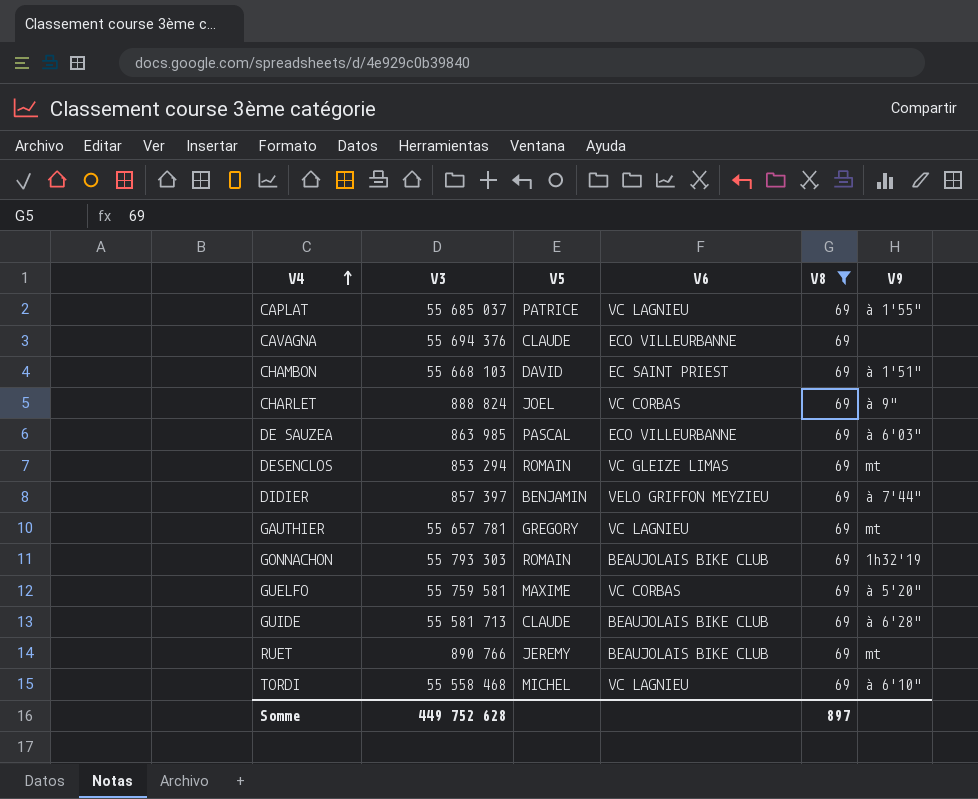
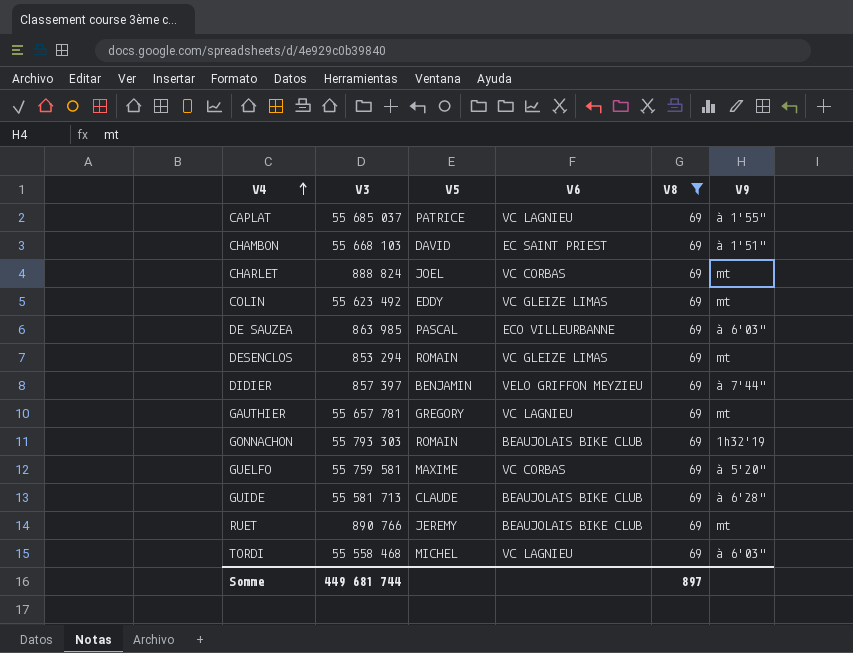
row CAVAGNA: 55 694 376 | CLAUDE | ECO VILLEURBANNE | 69 | none -> none
CHARLET | V9: à 9" -> mt
row COLIN: none -> 55 623 492 | EDDY | VC GLEIZE LIMAS | 69 | mt
TORDI | V9: à 6'10" -> à 6'03"
Somme | V3: 449 752 628 -> 449 681 744

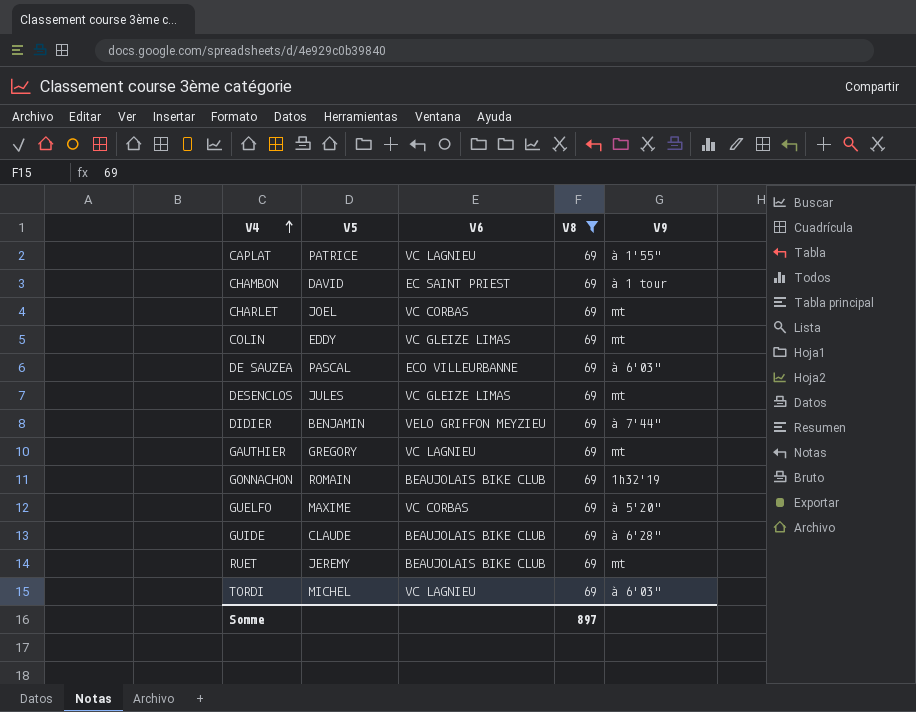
column V3 | position: 2 -> none
CHAMBON | V9: à 1'51" -> à 1 tour
DESENCLOS | V5: ROMAIN -> JULES

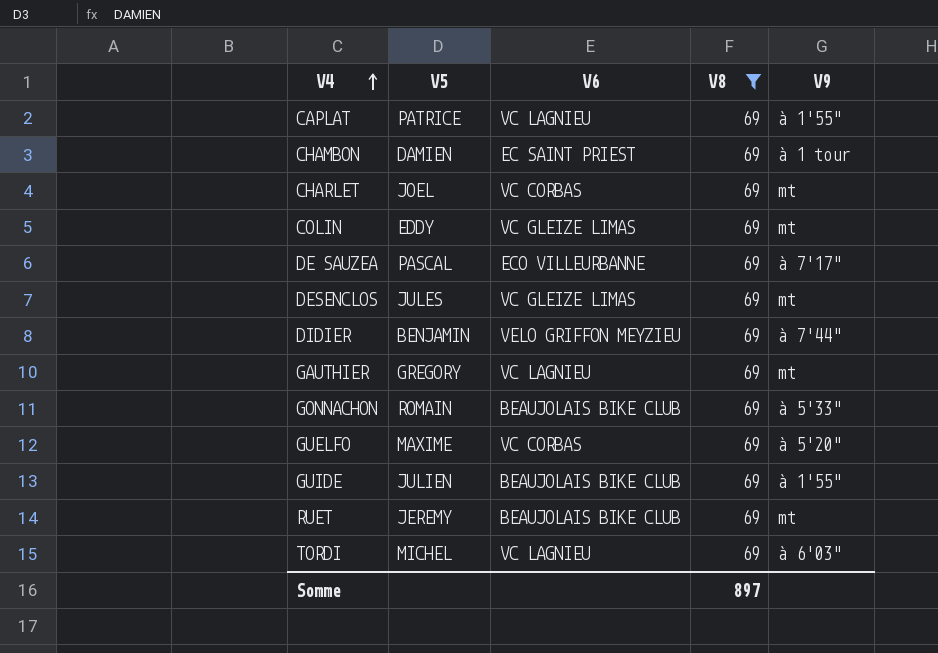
CHAMBON | V5: DAVID -> DAMIEN
DE SAUZEA | V9: à 6'03" -> à 7'17"
GONNACHON | V9: 1h32'19 -> à 5'33"
GUIDE | V5: CLAUDE -> JULIEN
GUIDE | V9: à 6'28" -> à 1'55"

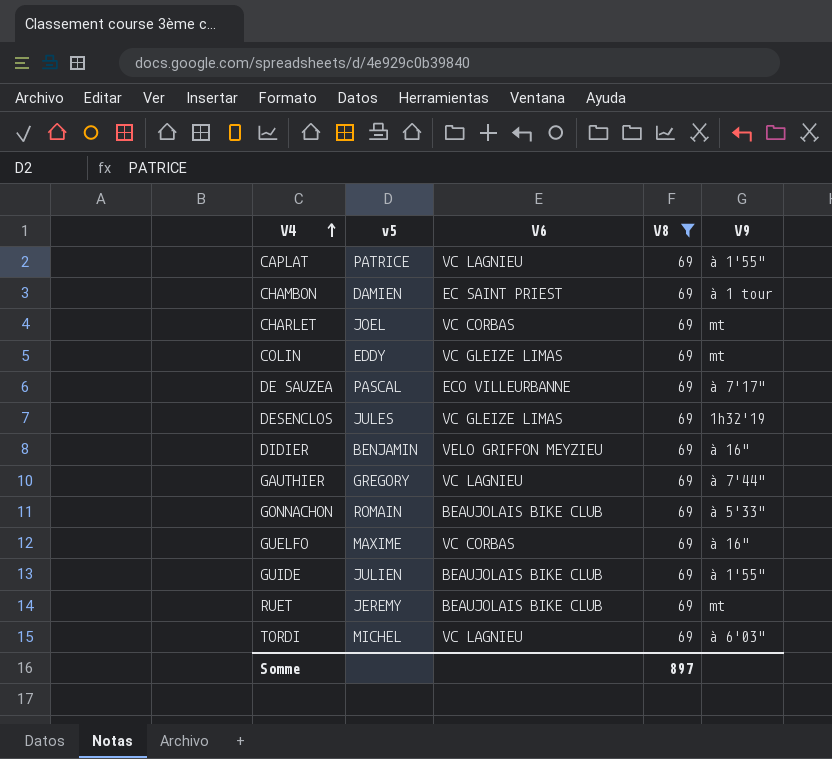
column name: V5 -> v5
DESENCLOS | V9: mt -> 1h32'19
DIDIER | V9: à 7'44" -> à 16"
GAUTHIER | V9: mt -> à 7'44"
GUELFO | V9: à 5'20" -> à 16"

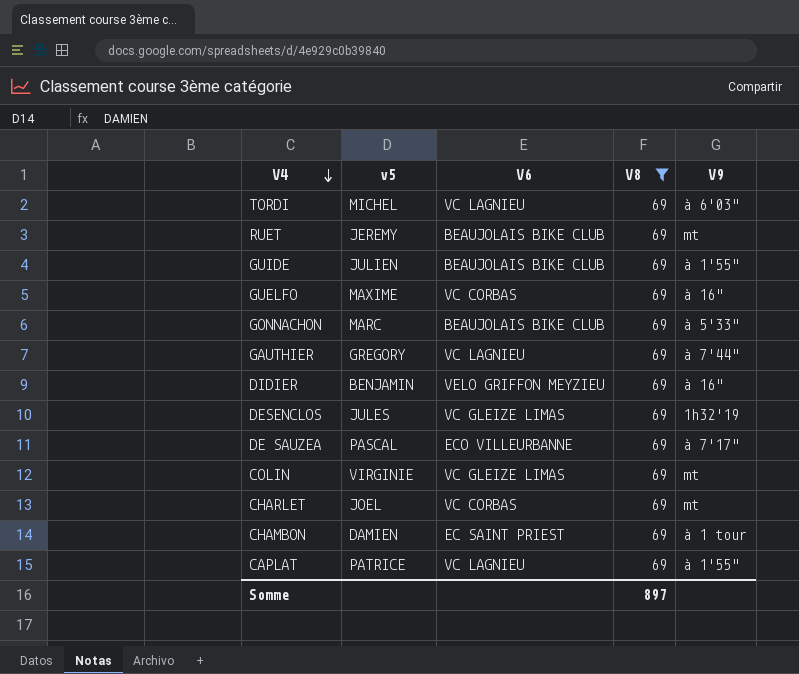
row order: V4 ascending -> V4 descending
GONNACHON | v5: ROMAIN -> MARC
COLIN | v5: EDDY -> VIRGINIE

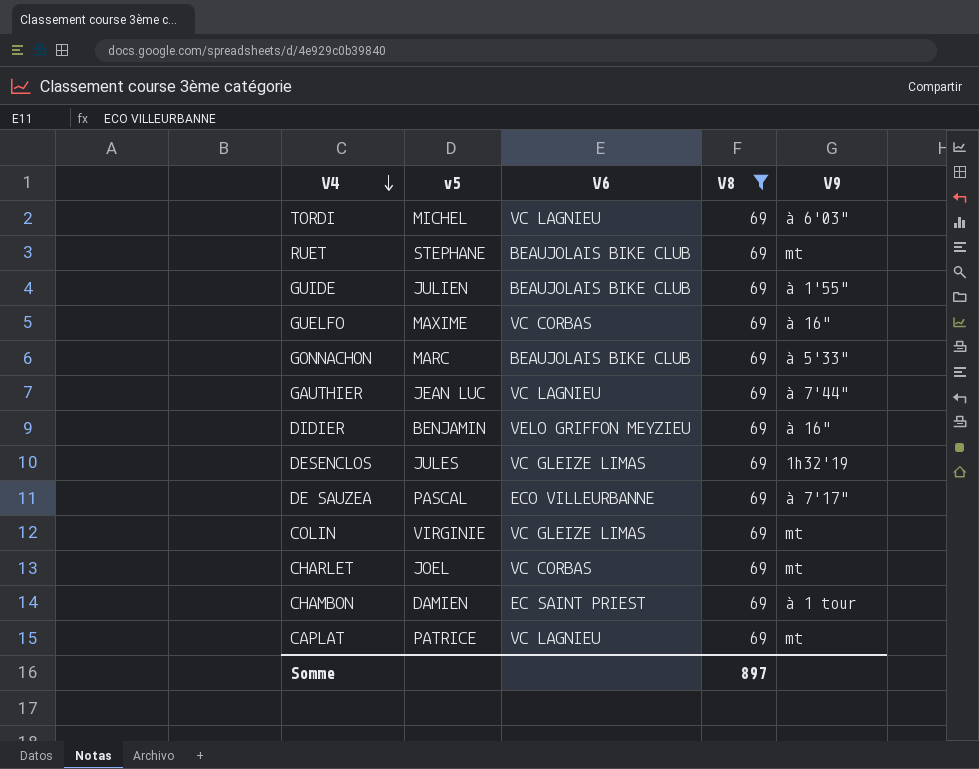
RUET | v5: JEREMY -> STEPHANE
GAUTHIER | v5: GREGORY -> JEAN LUC
CAPLAT | V9: à 1'55" -> mt

